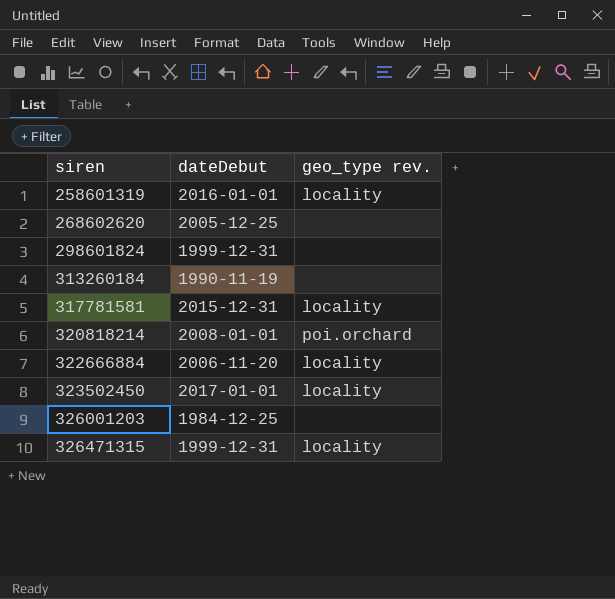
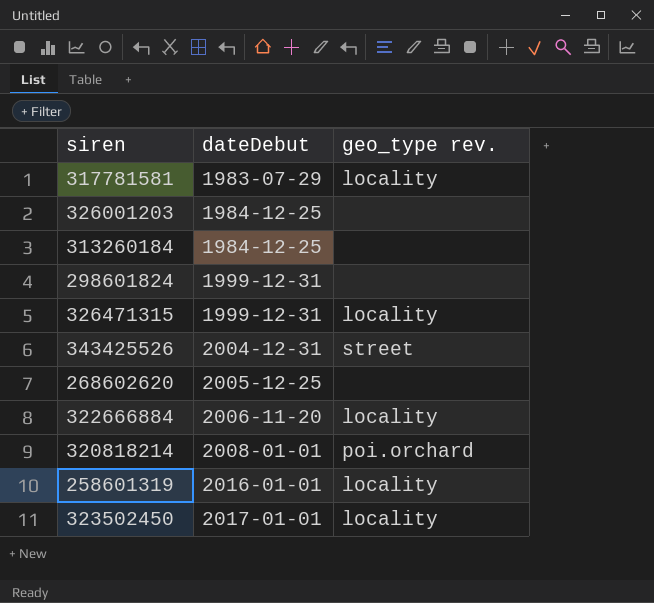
row order: siren ascending -> dateDebut ascending
317781581 | dateDebut: 2015-12-31 -> 1983-07-29
313260184 | dateDebut: 1990-11-19 -> 1984-12-25
row 343425526: none -> 2004-12-31 | street

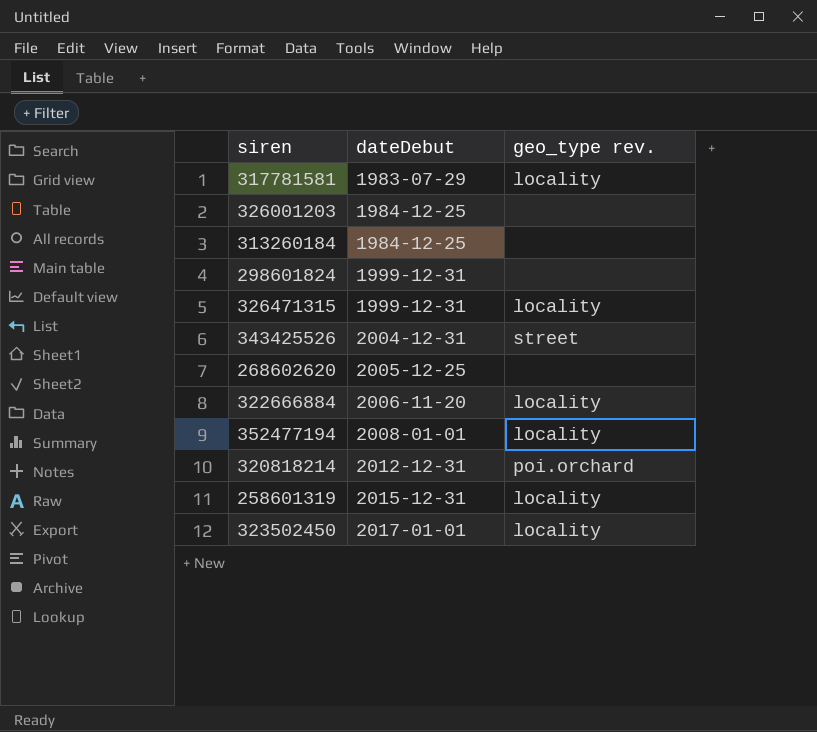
row 352477194: none -> 2008-01-01 | locality
320818214 | dateDebut: 2008-01-01 -> 2012-12-31
258601319 | dateDebut: 2016-01-01 -> 2015-12-31

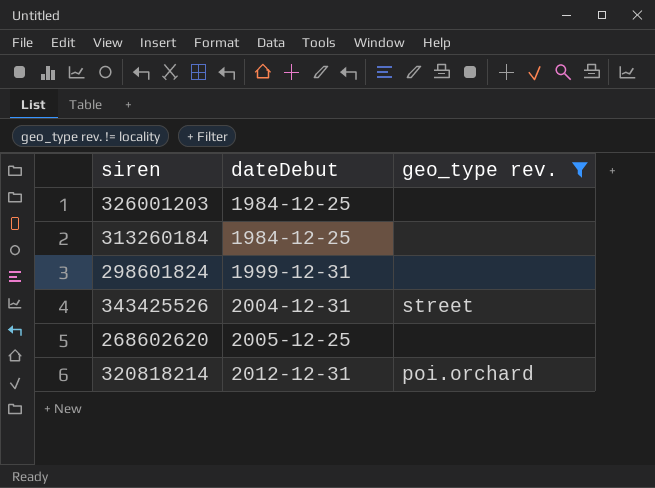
filter: none -> geo_type rev. != locality

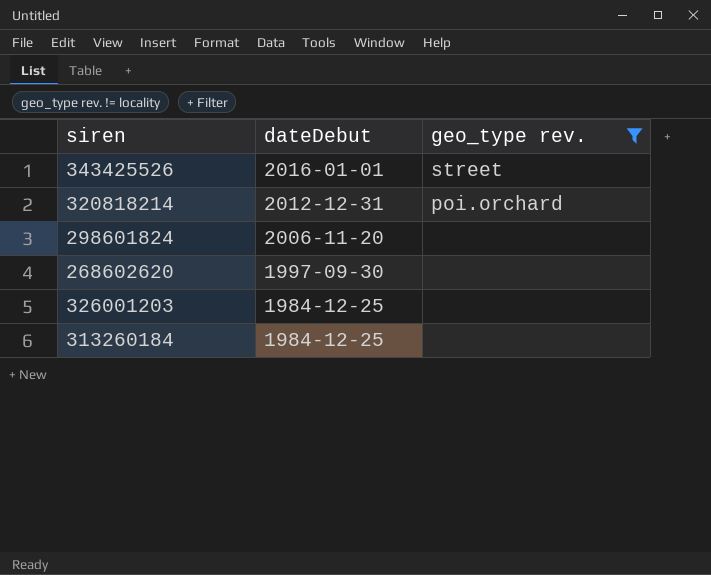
row order: dateDebut ascending -> dateDebut descending
343425526 | dateDebut: 2004-12-31 -> 2016-01-01
298601824 | dateDebut: 1999-12-31 -> 2006-11-20
268602620 | dateDebut: 2005-12-25 -> 1997-09-30

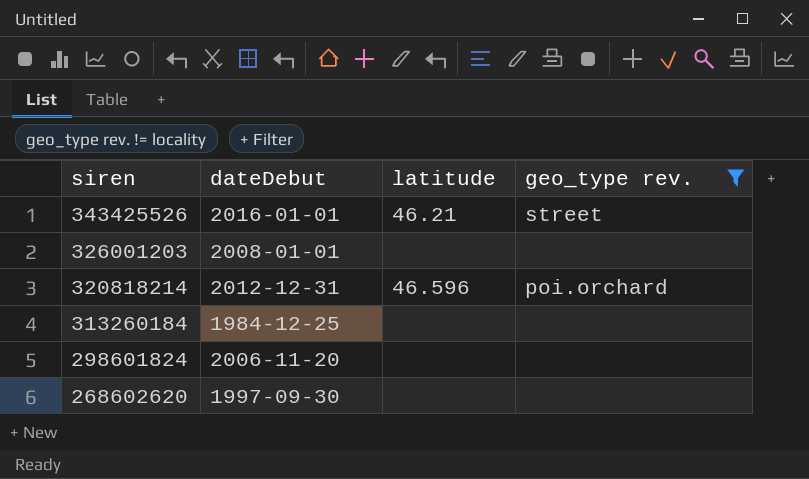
row order: dateDebut descending -> siren descending
column latitude | position: none -> 3
326001203 | dateDebut: 1984-12-25 -> 2008-01-01

